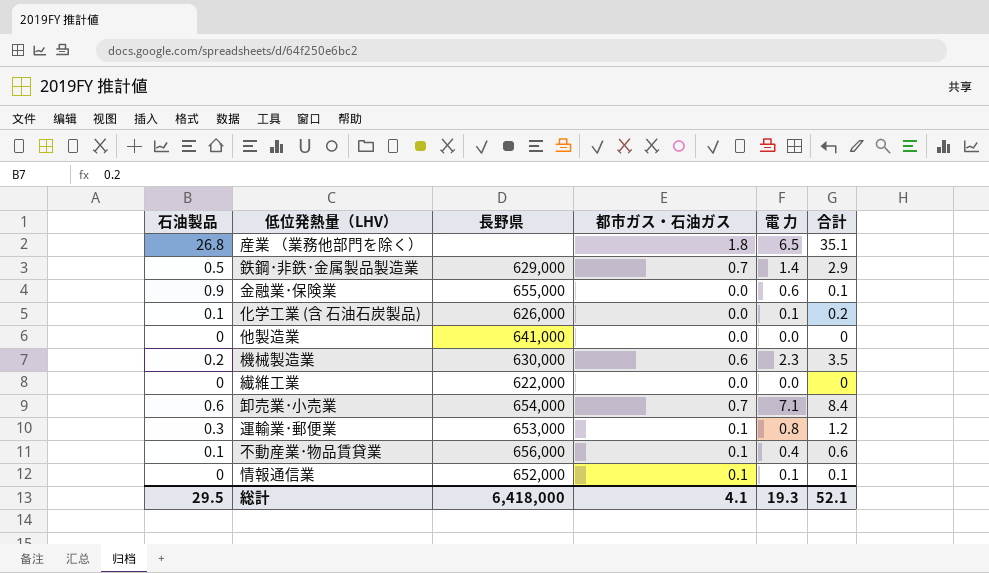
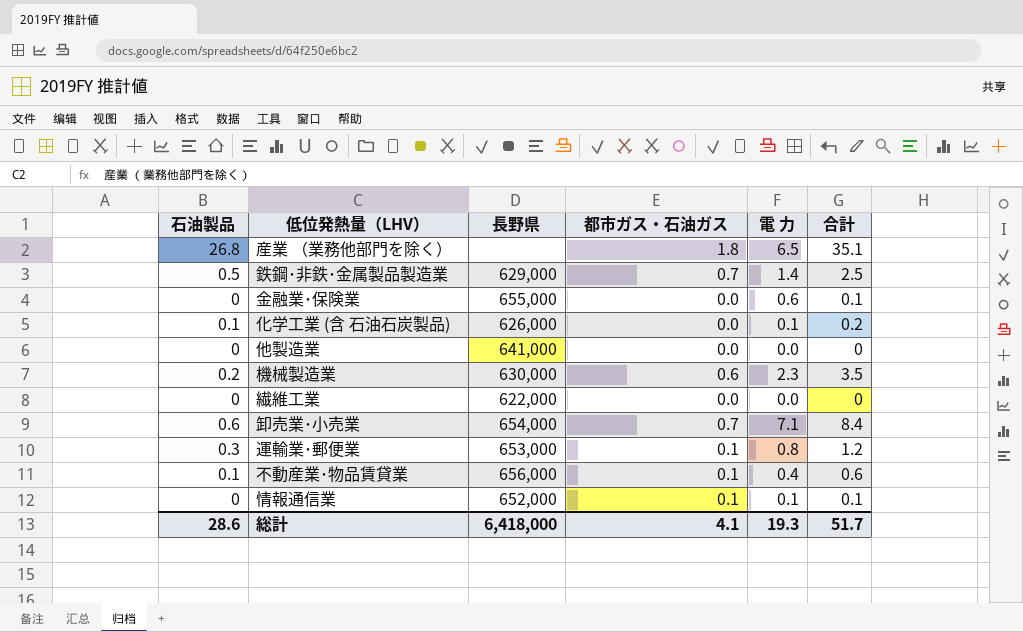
鉄鋼･非鉄･金属製品製造業 | 合計: 2.9 -> 2.5
金融業･保険業 | 石油製品: 0.9 -> 0
総計 | 石油製品: 29.5 -> 28.6
総計 | 合計: 52.1 -> 51.7

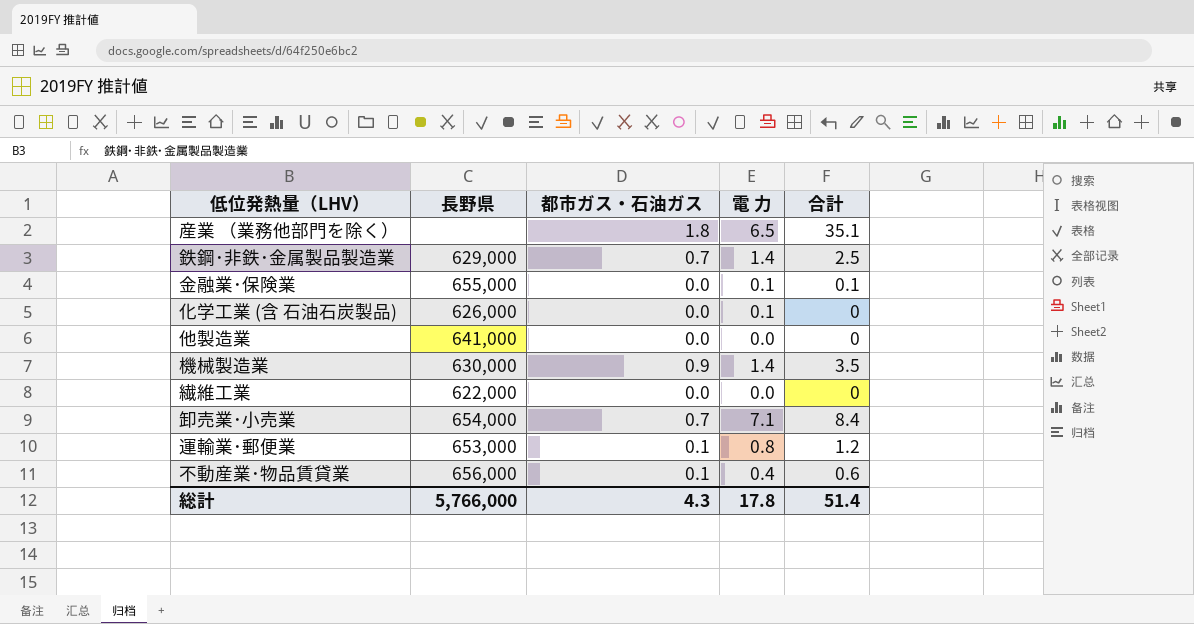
column 石油製品 | position: 1 -> none
row 情報通信業: 0 | 652,000 | 0.1 | 0.1 | 0.1 -> none
金融業･保険業 | 電 力: 0.6 -> 0.1
化学工業 (含 石油石炭製品) | 合計: 0.2 -> 0
機械製造業 | 都市ガス・石油ガス: 0.6 -> 0.9
機械製造業 | 電 力: 2.3 -> 1.4
総計 | 長野県: 6,418,000 -> 5,766,000
総計 | 都市ガス・石油ガス: 4.1 -> 4.3
総計 | 電 力: 19.3 -> 17.8
総計 | 合計: 51.7 -> 51.4

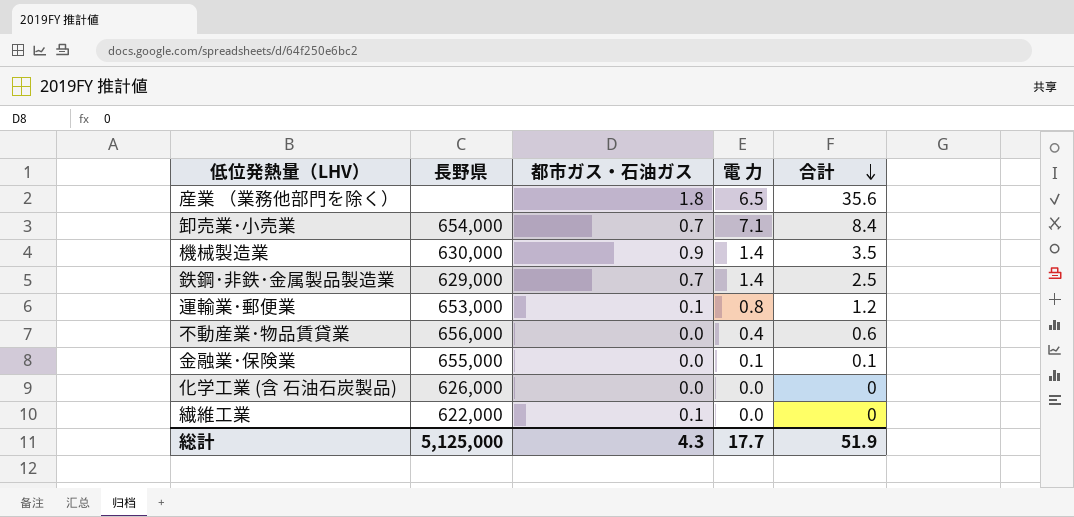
row order: none -> 合計 descending
row 他製造業: 641,000 | 0.0 | 0.0 | 0 -> none
産業 （業務他部門を除く） | 合計: 35.1 -> 35.6
不動産業･物品賃貸業 | 都市ガス・石油ガス: 0.1 -> 0.0
化学工業 (含 石油石炭製品) | 電 力: 0.1 -> 0.0
繊維工業 | 都市ガス・石油ガス: 0.0 -> 0.1
総計 | 長野県: 5,766,000 -> 5,125,000
総計 | 電 力: 17.8 -> 17.7
総計 | 合計: 51.4 -> 51.9

